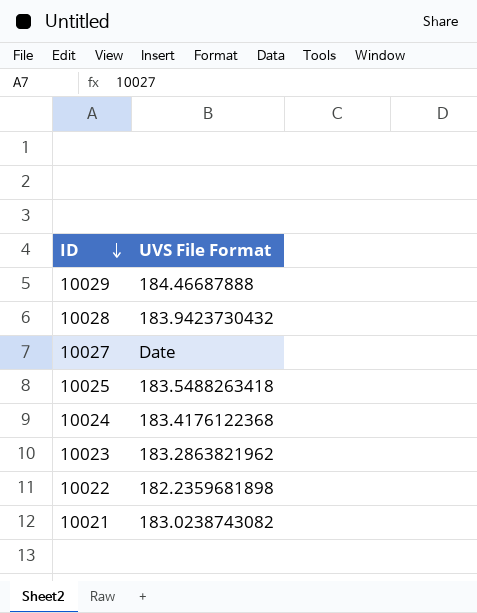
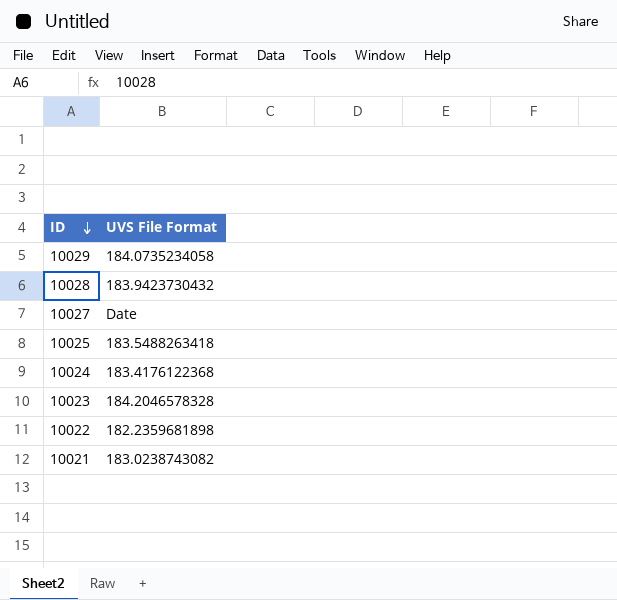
10029 | UVS File Format: 184.46687888 -> 184.0735234058
10023 | UVS File Format: 183.2863821962 -> 184.2046578328

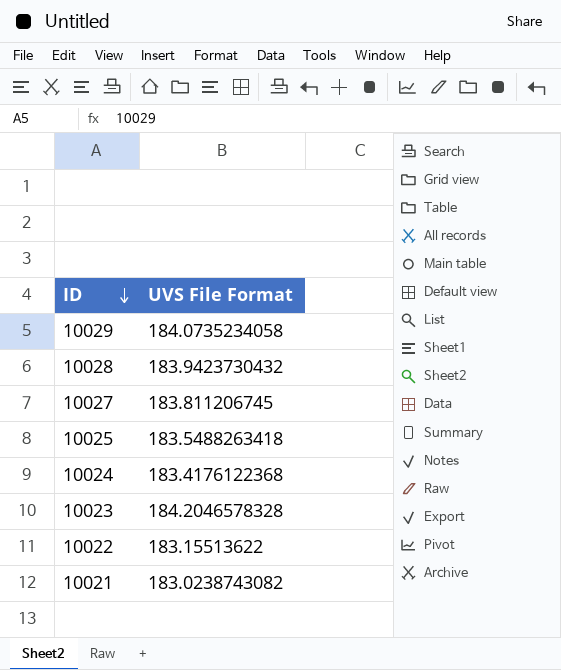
10027 | UVS File Format: Date -> 183.811206745
10022 | UVS File Format: 182.2359681898 -> 183.15513622

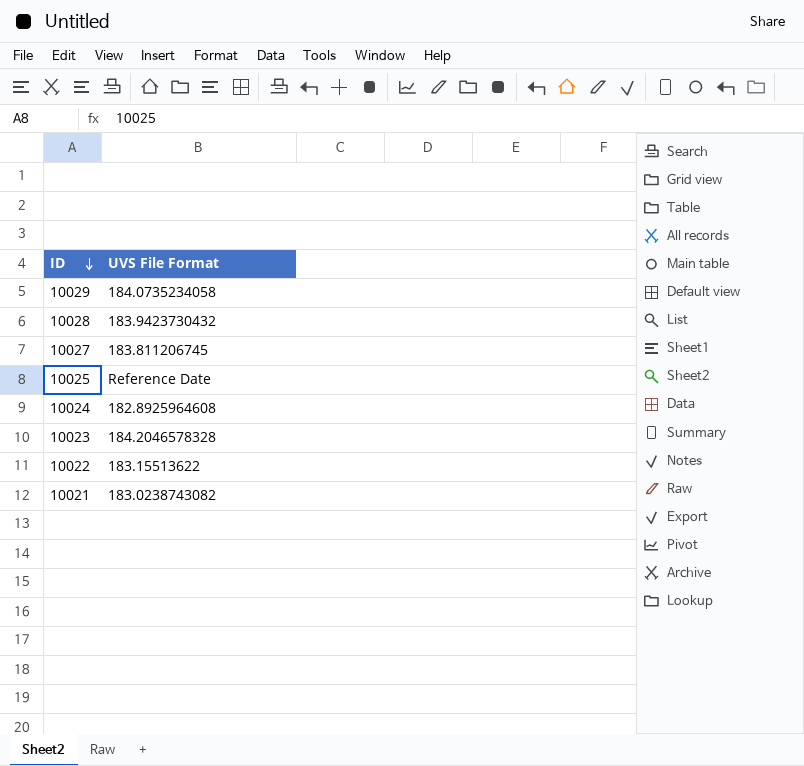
10025 | UVS File Format: 183.5488263418 -> Reference Date
10024 | UVS File Format: 183.4176122368 -> 182.8925964608

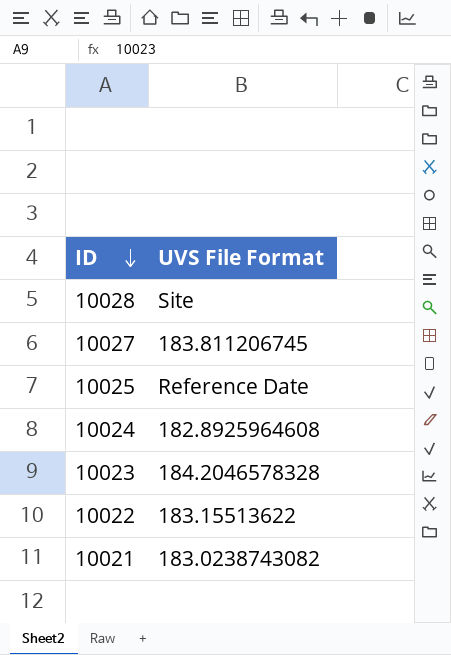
row 10029: 184.0735234058 -> none
10028 | UVS File Format: 183.9423730432 -> Site

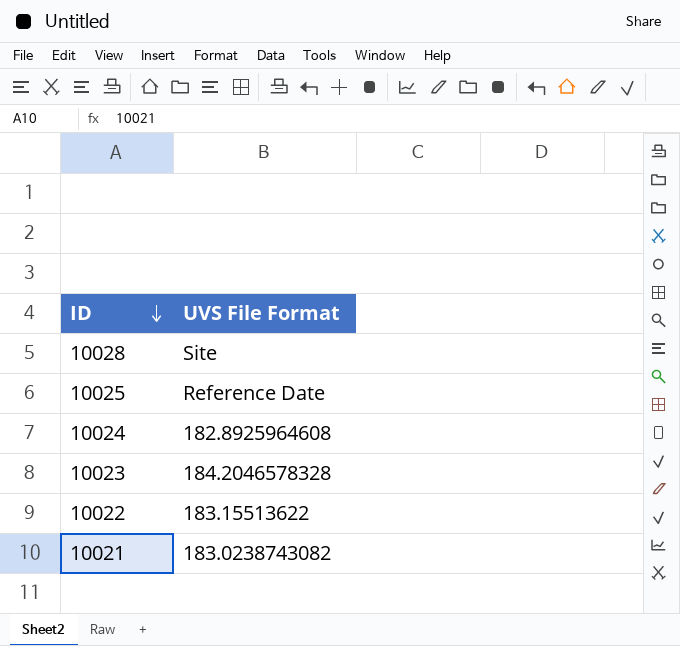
row 10027: 183.811206745 -> none

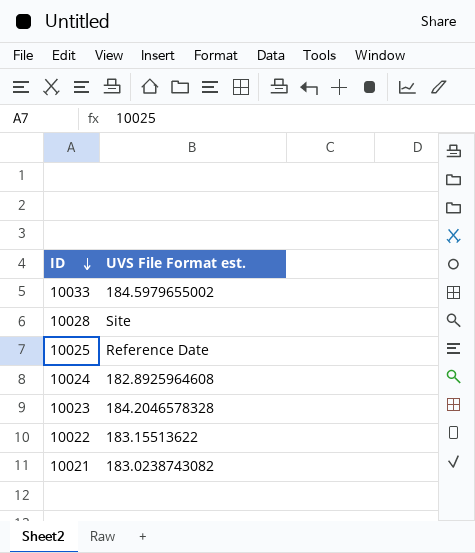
column name: UVS File Format -> UVS File Format est.
row 10033: none -> 184.5979655002

